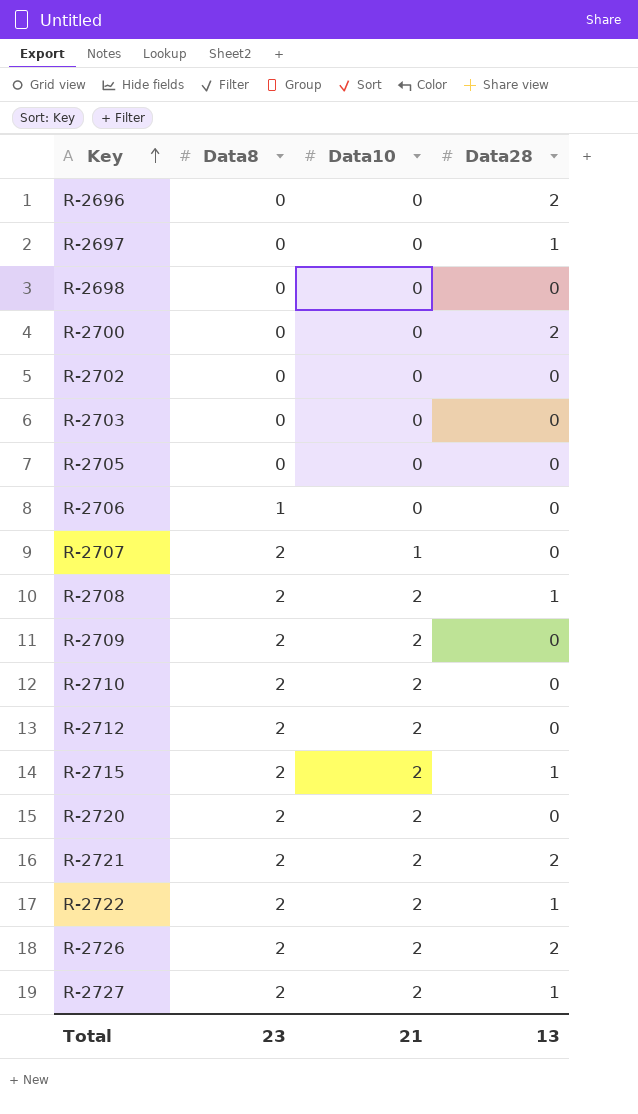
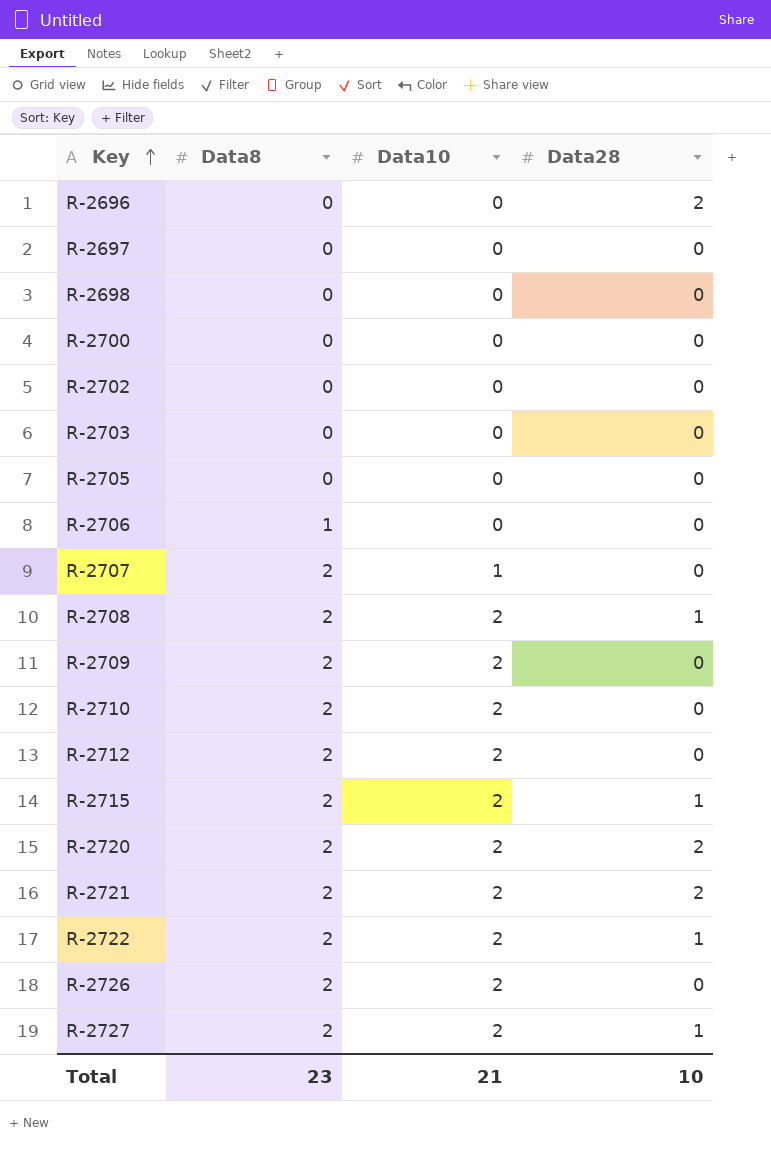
R-2697 | Data28: 1 -> 0
R-2700 | Data28: 2 -> 0
R-2720 | Data28: 0 -> 2
R-2726 | Data28: 2 -> 0
Total | Data28: 13 -> 10

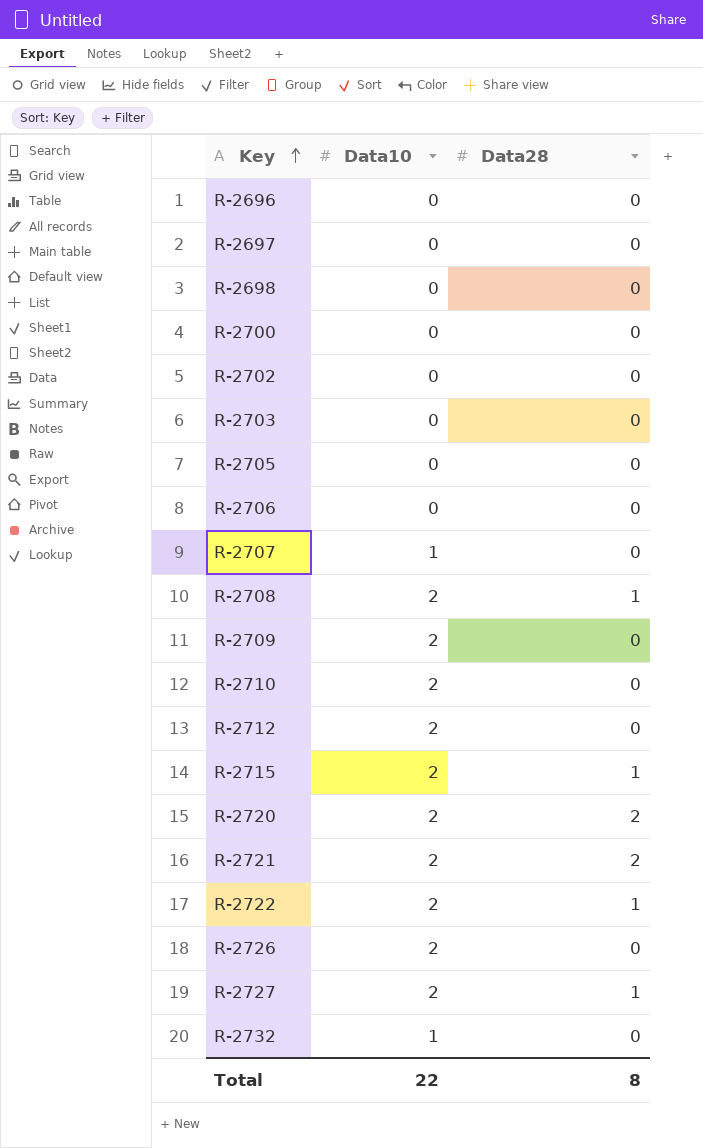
column Data8 | position: 2 -> none
R-2696 | Data28: 2 -> 0
row R-2732: none -> 1 | 0
Total | Data10: 21 -> 22
Total | Data28: 10 -> 8

